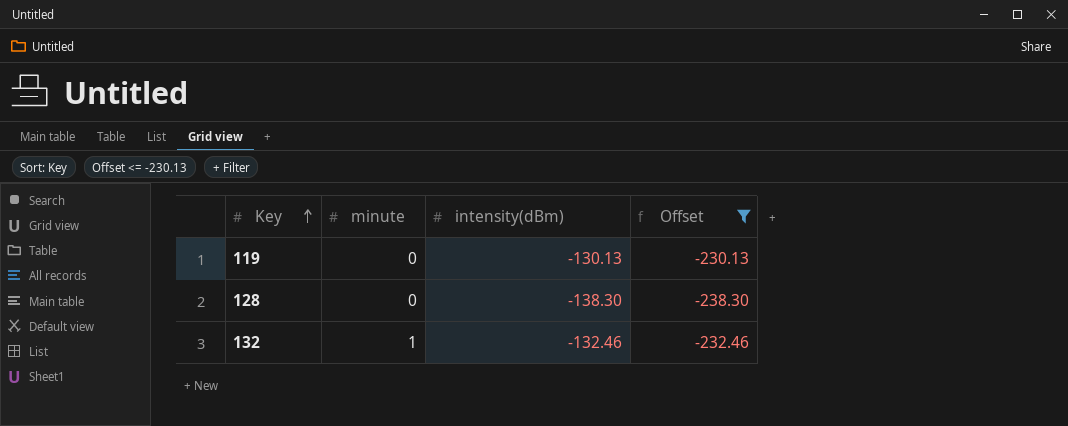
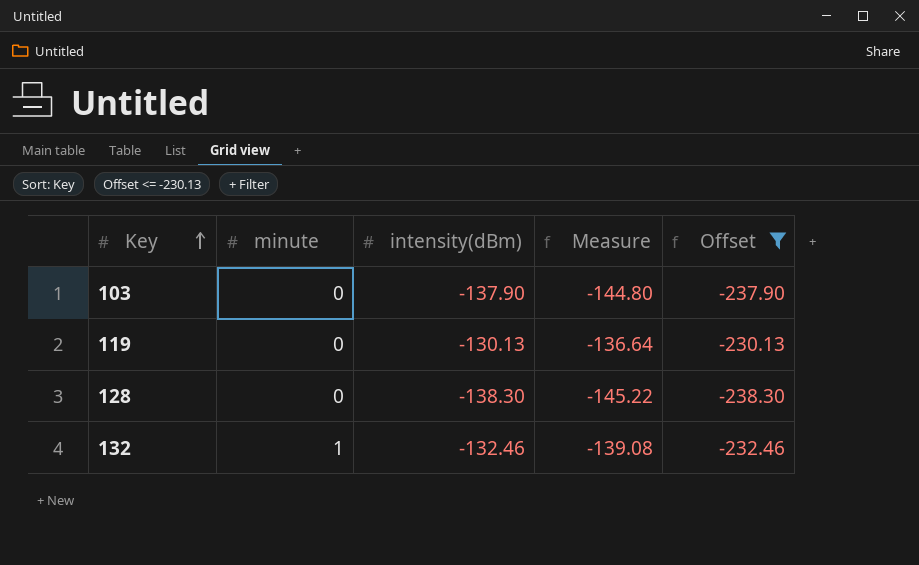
column Measure | formula: none -> [intensity(dBm)] * 1.05
row 103: none -> 0 | -137.90 | -144.80 | -237.90

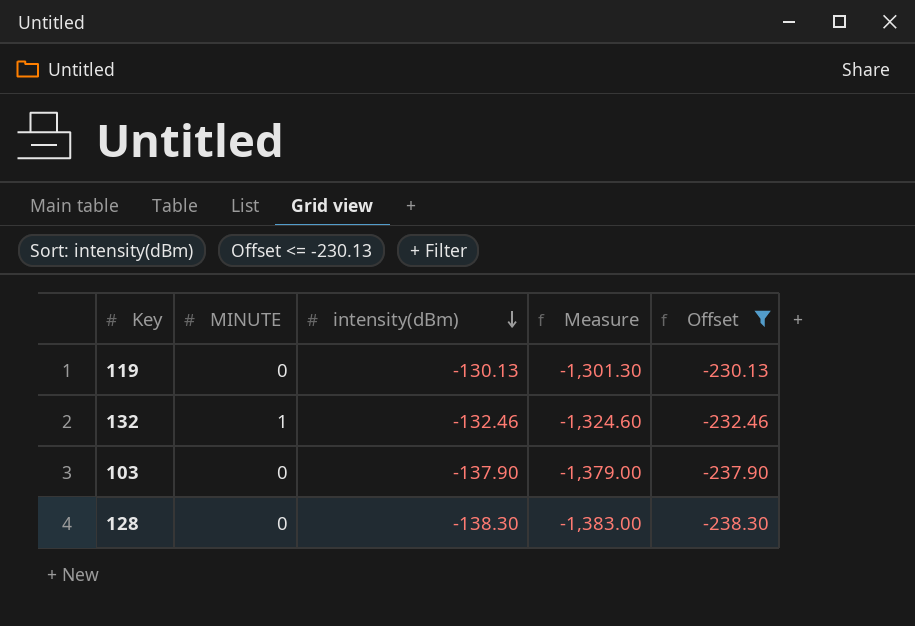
row order: Key ascending -> intensity(dBm) descending
column name: minute -> MINUTE
column Measure | formula: [intensity(dBm)] * 1.05 -> [intensity(dBm)] * 10

